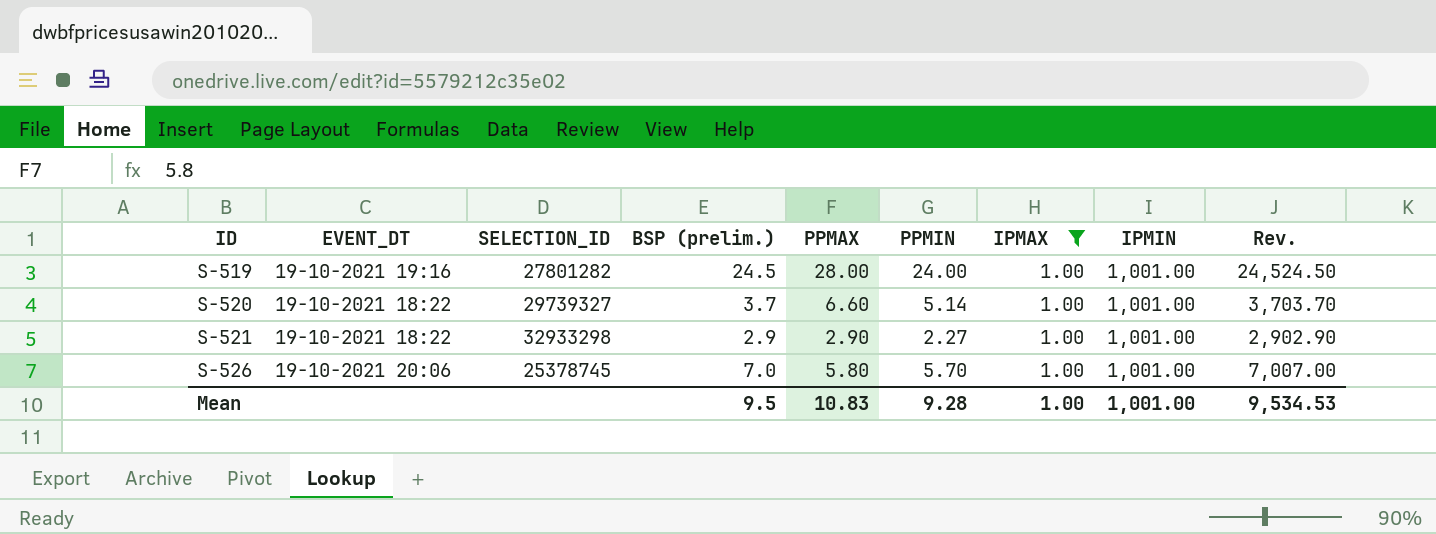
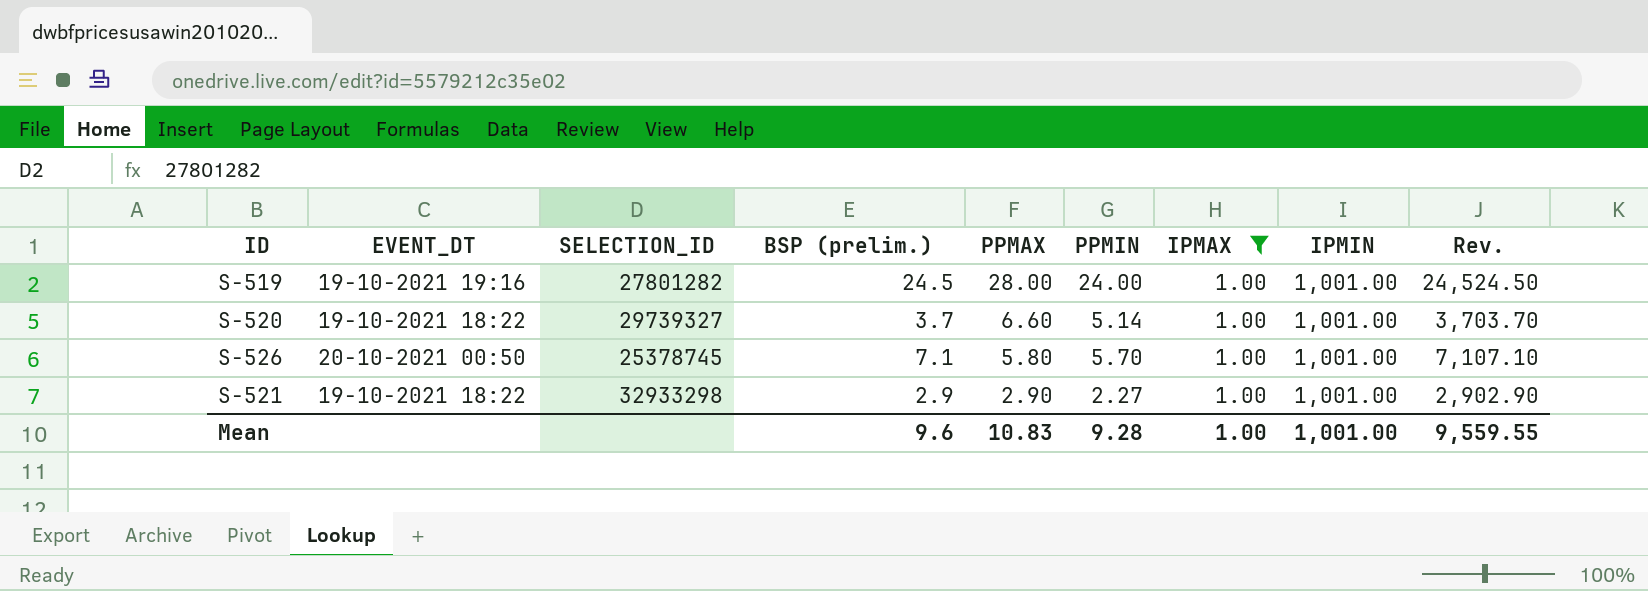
row order: ID ascending -> PPMAX descending
S-526 | EVENT_DT: 19-10-2021 20:06 -> 20-10-2021 00:50
S-526 | BSP (prelim.): 7.0 -> 7.1
S-526 | Rev.: 7,007.00 -> 7,107.10
Mean | BSP (prelim.): 9.5 -> 9.6
Mean | Rev.: 9,534.53 -> 9,559.55

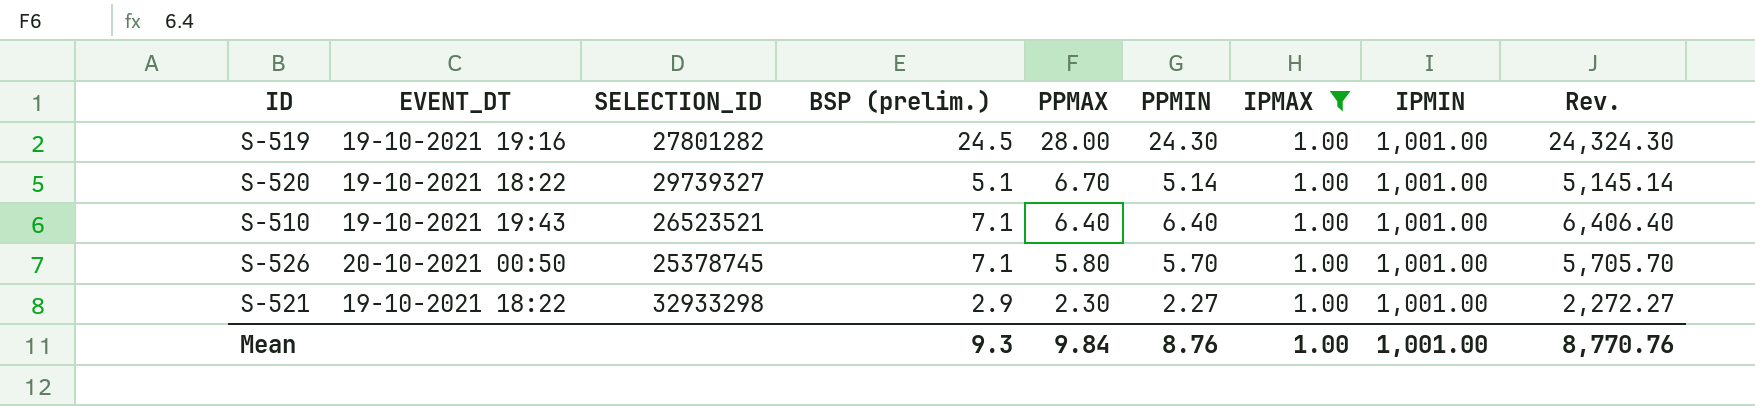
column Rev. | formula: [BSP (prelim.)] * [IPMIN] -> [PPMIN] * [IPMIN]
S-519 | PPMIN: 24.00 -> 24.30
S-520 | BSP (prelim.): 3.7 -> 5.1
S-520 | PPMAX: 6.60 -> 6.70
row S-510: none -> 19-10-2021 19:43 | 26523521 | 7.1 | 6.40 | 6.40 | 1.00 | 1,001.00 | 6,406.40
S-521 | PPMAX: 2.90 -> 2.30
Mean | BSP (prelim.): 9.6 -> 9.3
Mean | PPMAX: 10.83 -> 9.84
Mean | PPMIN: 9.28 -> 8.76
Mean | Rev.: 9,559.55 -> 8,770.76

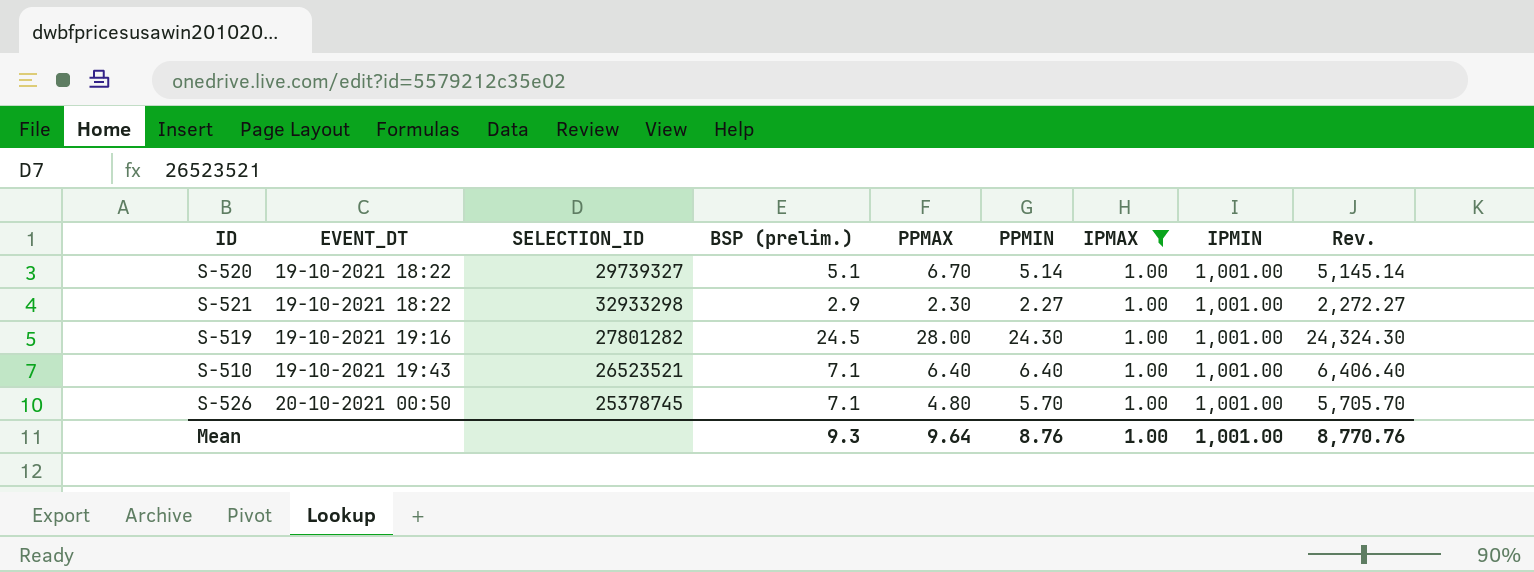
row order: PPMAX descending -> EVENT_DT ascending
S-526 | PPMAX: 5.80 -> 4.80
Mean | PPMAX: 9.84 -> 9.64

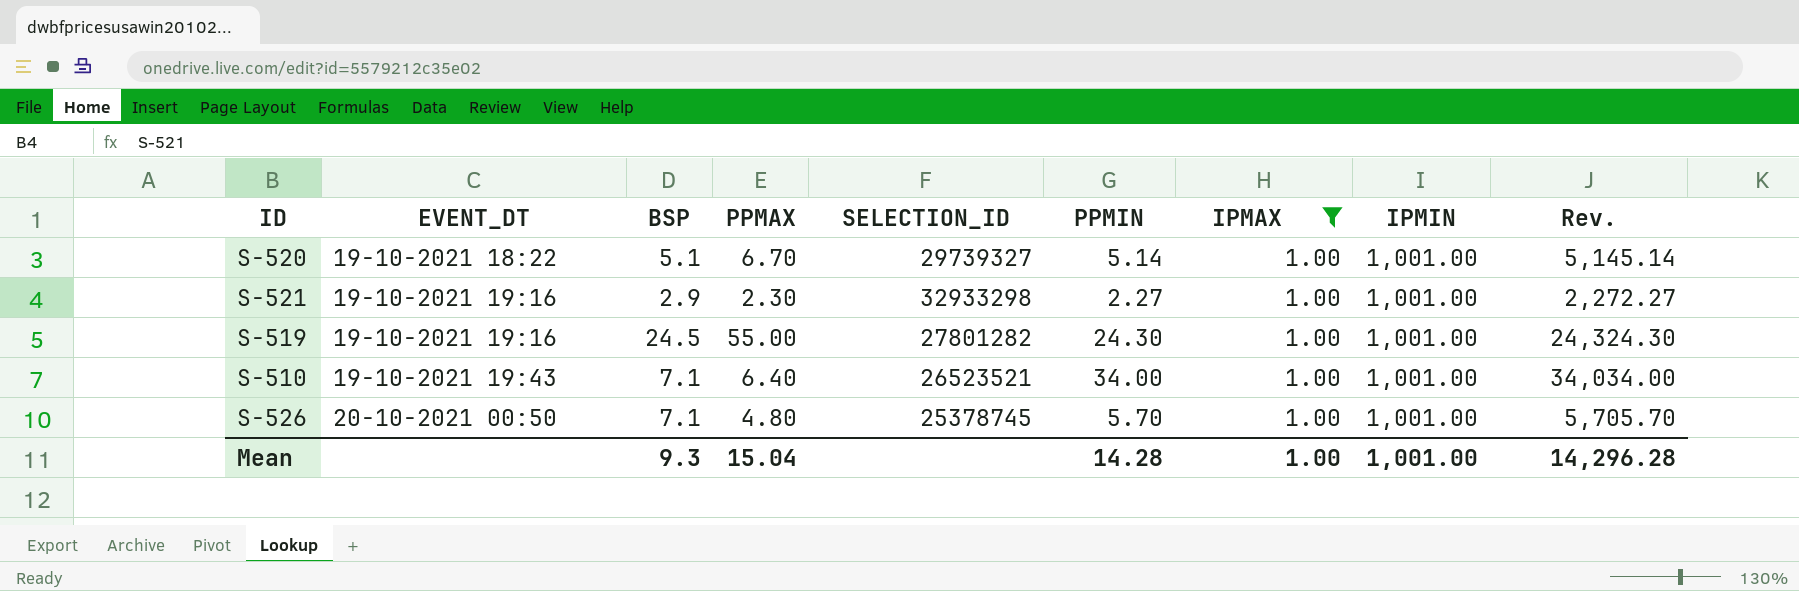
column name: BSP (prelim.) -> BSP
column SELECTION_ID | position: 3 -> 5
S-521 | EVENT_DT: 19-10-2021 18:22 -> 19-10-2021 19:16
S-519 | PPMAX: 28.00 -> 55.00
S-510 | PPMIN: 6.40 -> 34.00
S-510 | Rev.: 6,406.40 -> 34,034.00
Mean | PPMAX: 9.64 -> 15.04
Mean | PPMIN: 8.76 -> 14.28
Mean | Rev.: 8,770.76 -> 14,296.28

